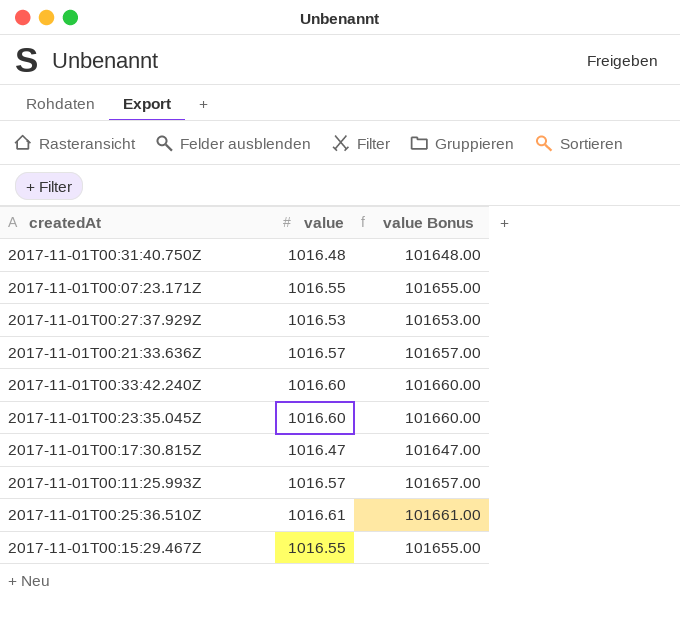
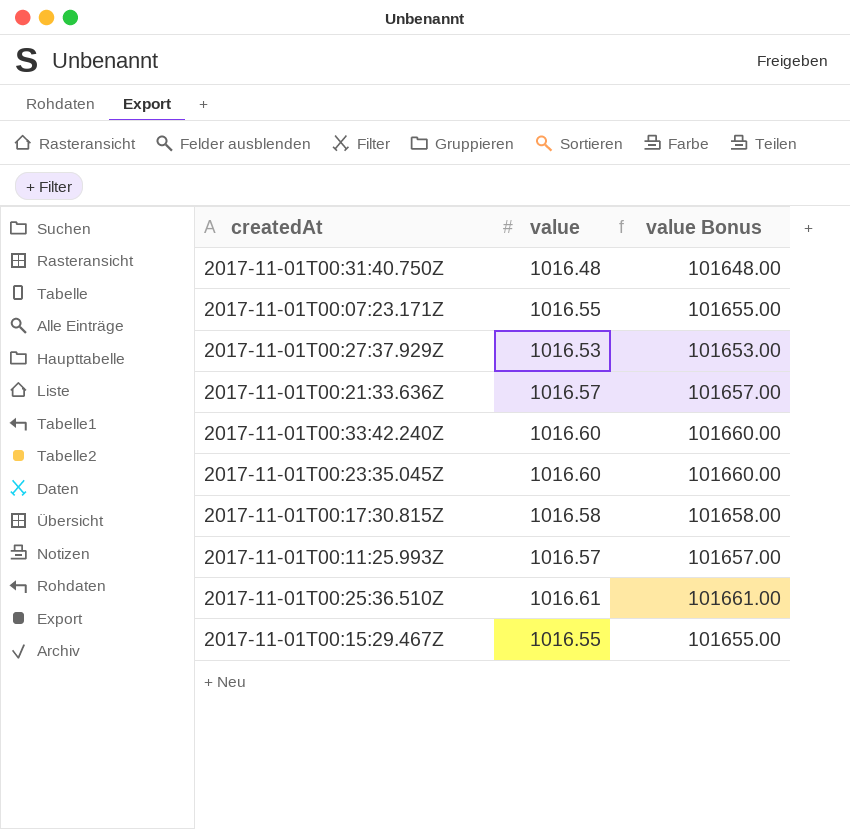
2017-11-01T00:17:30.815Z | value: 1016.47 -> 1016.58
2017-11-01T00:17:30.815Z | value Bonus: 101647.00 -> 101658.00

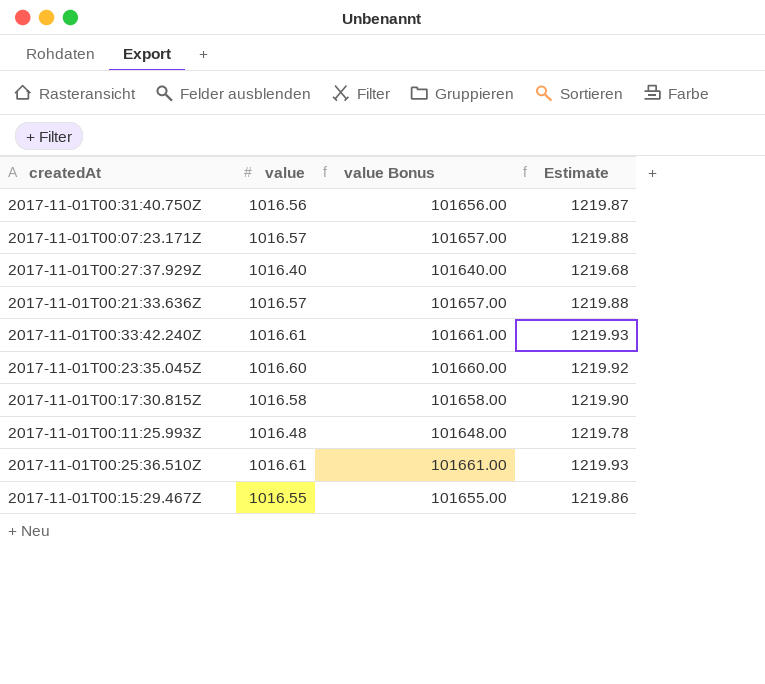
column Estimate | formula: none -> [value] * 1.2
2017-11-01T00:31:40.750Z | value: 1016.48 -> 1016.56
2017-11-01T00:31:40.750Z | value Bonus: 101648.00 -> 101656.00
2017-11-01T00:07:23.171Z | value: 1016.55 -> 1016.57
2017-11-01T00:07:23.171Z | value Bonus: 101655.00 -> 101657.00
2017-11-01T00:27:37.929Z | value: 1016.53 -> 1016.40
2017-11-01T00:27:37.929Z | value Bonus: 101653.00 -> 101640.00
2017-11-01T00:33:42.240Z | value: 1016.60 -> 1016.61
2017-11-01T00:33:42.240Z | value Bonus: 101660.00 -> 101661.00
2017-11-01T00:11:25.993Z | value: 1016.57 -> 1016.48
2017-11-01T00:11:25.993Z | value Bonus: 101657.00 -> 101648.00

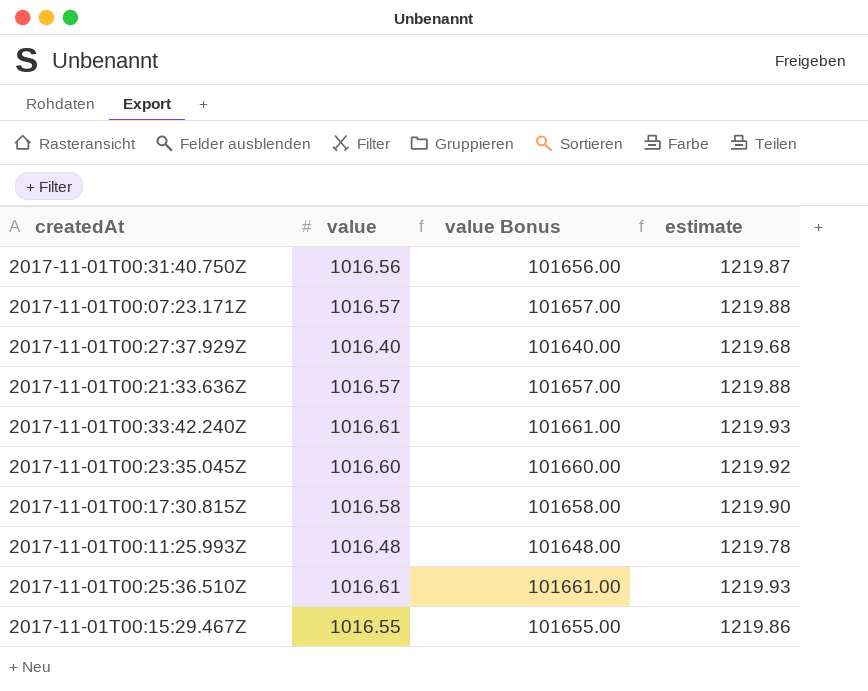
column name: Estimate -> estimate

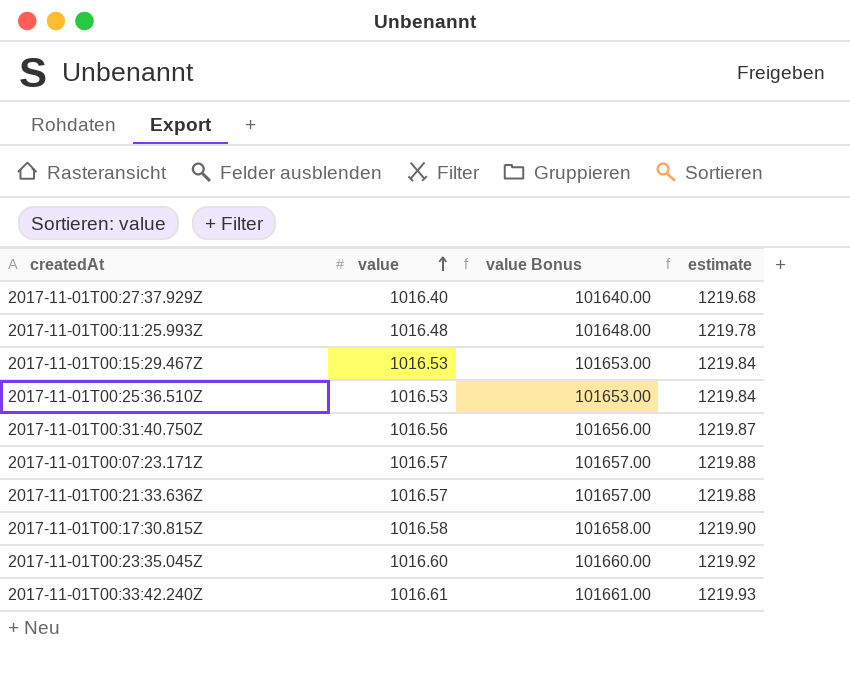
row order: none -> value ascending
2017-11-01T00:15:29.467Z | value: 1016.55 -> 1016.53
2017-11-01T00:15:29.467Z | value Bonus: 101655.00 -> 101653.00
2017-11-01T00:15:29.467Z | estimate: 1219.86 -> 1219.84
2017-11-01T00:25:36.510Z | value: 1016.61 -> 1016.53
2017-11-01T00:25:36.510Z | value Bonus: 101661.00 -> 101653.00
2017-11-01T00:25:36.510Z | estimate: 1219.93 -> 1219.84

